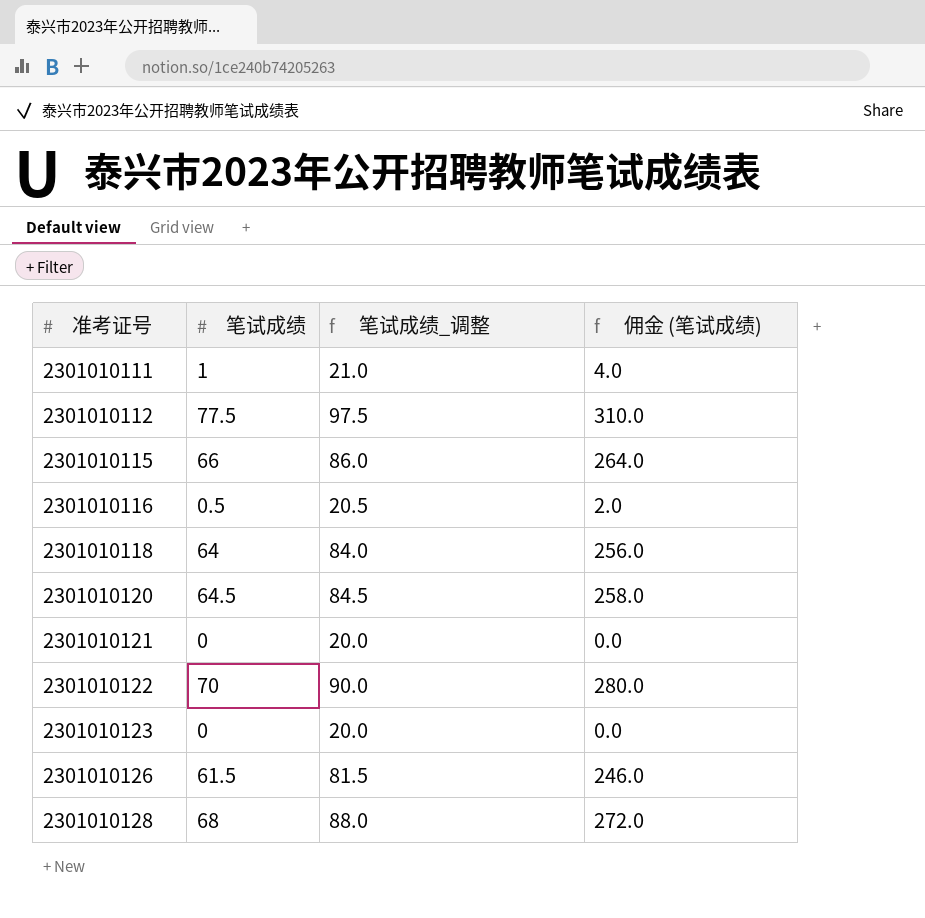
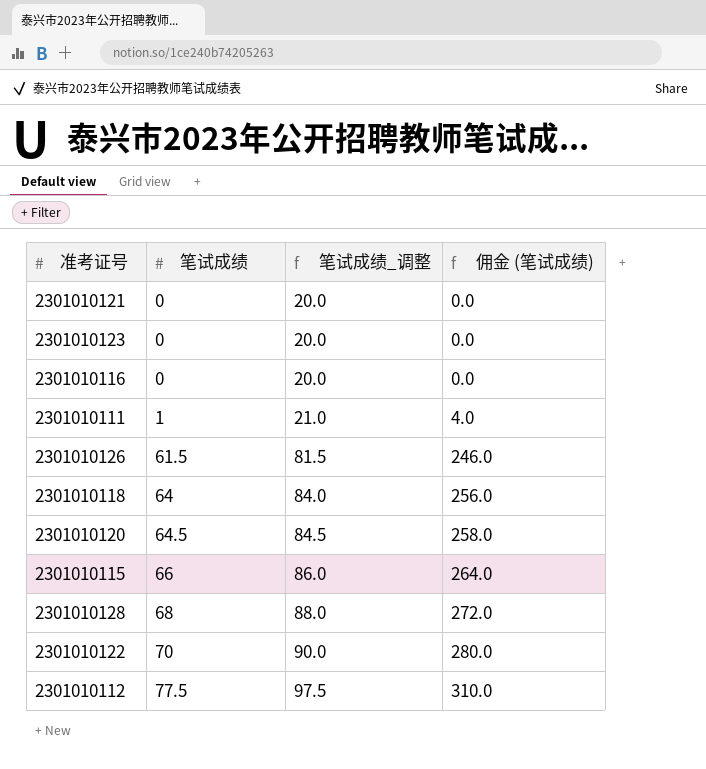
row order: 准考证号 ascending -> 笔试成绩 ascending
2301010116 | 笔试成绩: 0.5 -> 0
2301010116 | 笔试成绩_调整: 20.5 -> 20.0
2301010116 | 佣金 (笔试成绩): 2.0 -> 0.0

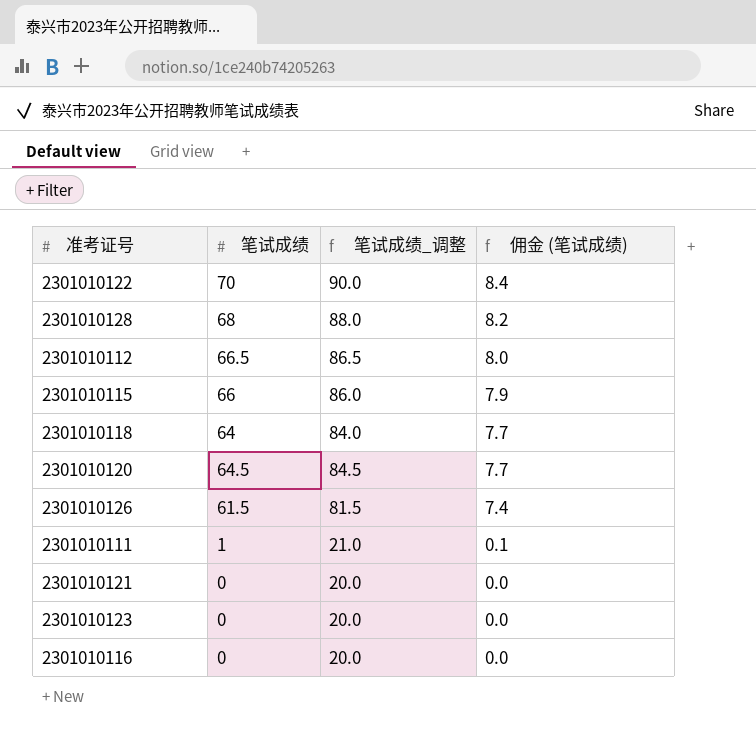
row order: 笔试成绩 ascending -> 佣金 (笔试成绩) descending
column 佣金 (笔试成绩) | formula: [笔试成绩] * 4 -> [笔试成绩] * 0.12
2301010112 | 笔试成绩: 77.5 -> 66.5
2301010112 | 笔试成绩_调整: 97.5 -> 86.5

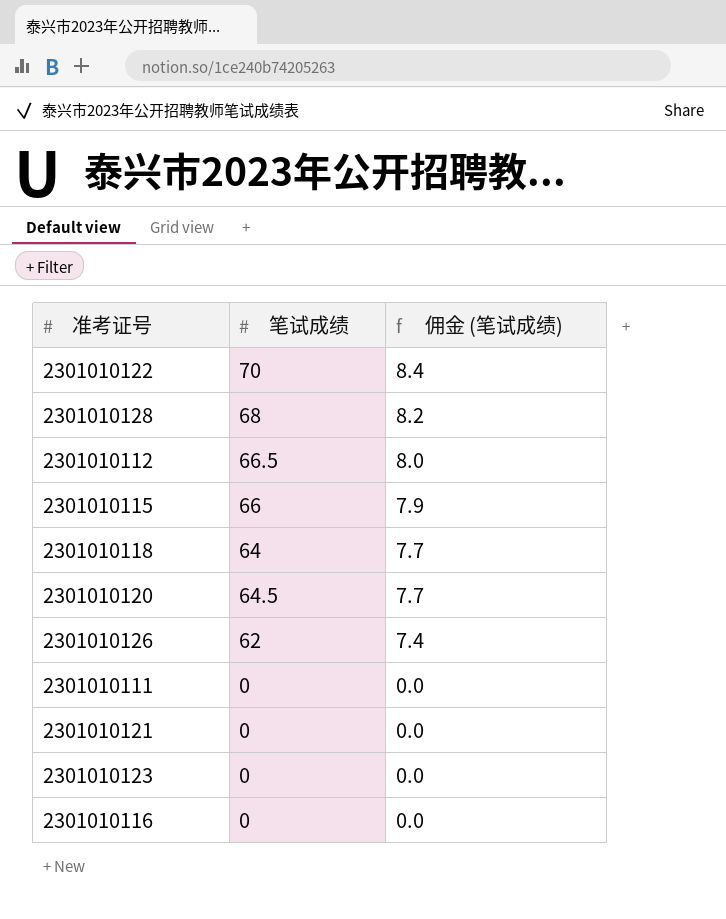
column 笔试成绩_调整 | formula: [笔试成绩] + 20 -> none
2301010126 | 笔试成绩: 61.5 -> 62
2301010111 | 笔试成绩: 1 -> 0
2301010111 | 佣金 (笔试成绩): 0.1 -> 0.0

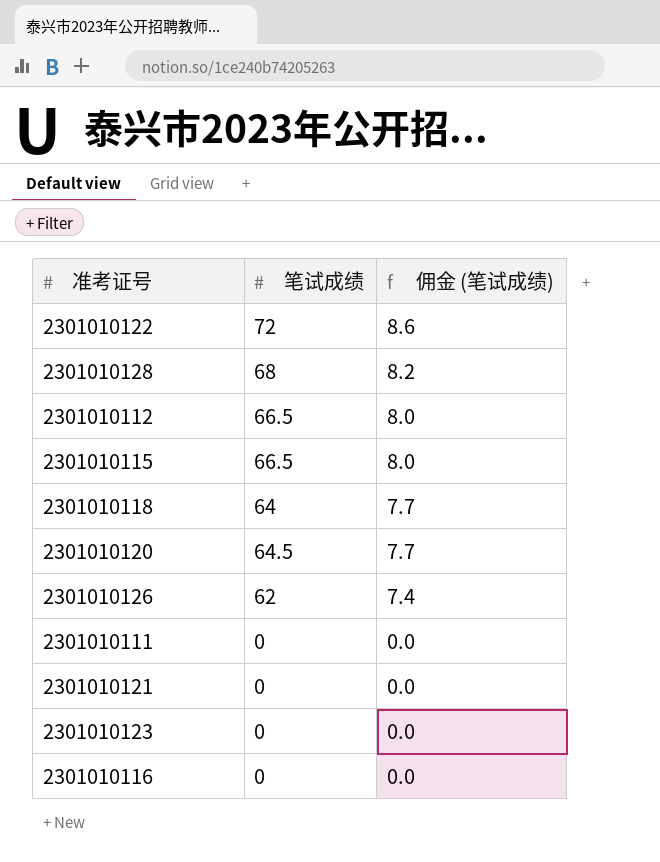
2301010122 | 笔试成绩: 70 -> 72
2301010122 | 佣金 (笔试成绩): 8.4 -> 8.6
2301010115 | 笔试成绩: 66 -> 66.5
2301010115 | 佣金 (笔试成绩): 7.9 -> 8.0

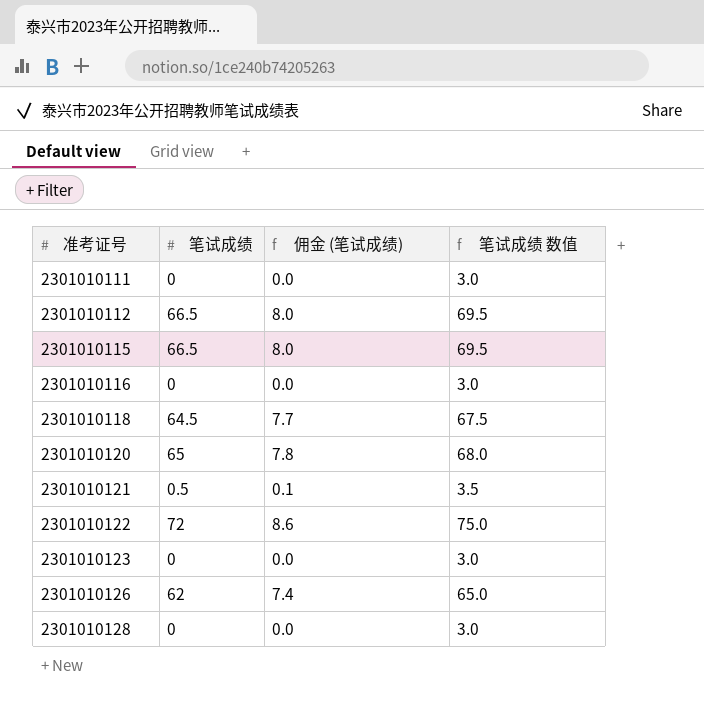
row order: 佣金 (笔试成绩) descending -> 准考证号 ascending
column 笔试成绩 数值 | formula: none -> [笔试成绩] + 3
2301010118 | 笔试成绩: 64 -> 64.5
2301010120 | 笔试成绩: 64.5 -> 65
2301010120 | 佣金 (笔试成绩): 7.7 -> 7.8
2301010121 | 笔试成绩: 0 -> 0.5
2301010121 | 佣金 (笔试成绩): 0.0 -> 0.1
2301010128 | 笔试成绩: 68 -> 0
2301010128 | 佣金 (笔试成绩): 8.2 -> 0.0

